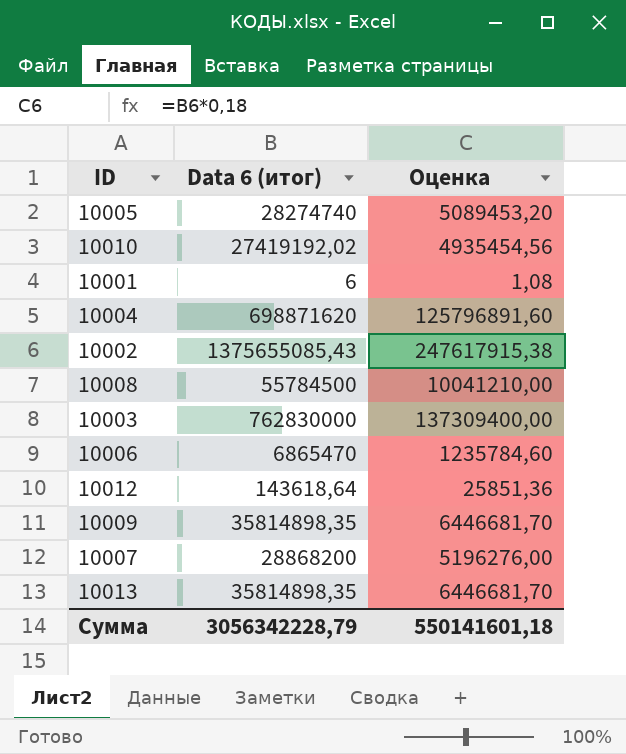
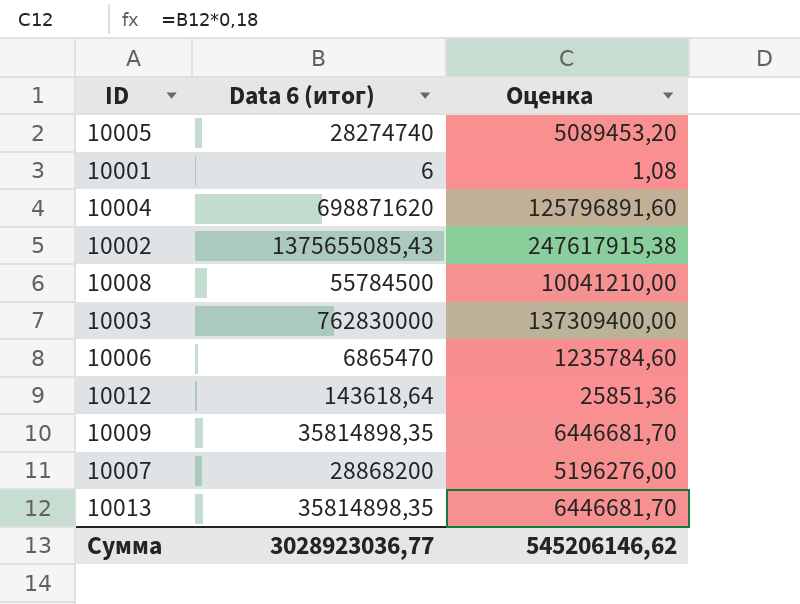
row 10010: 27419192,02 | 4935454,56 -> none
Сумма | Data 6 (итог): 3056342228,79 -> 3028923036,77
Сумма | Оценка: 550141601,18 -> 545206146,62

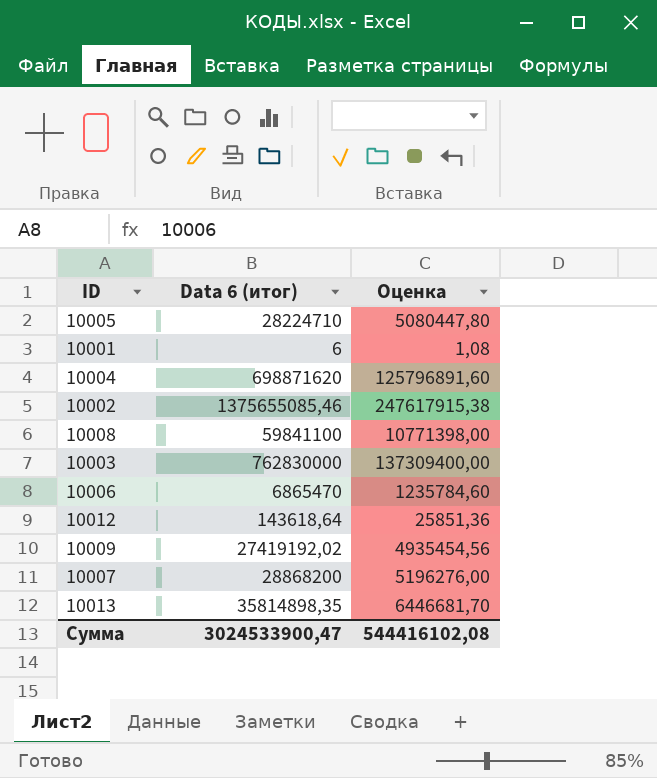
10005 | Data 6 (итог): 28274740 -> 28224710
10005 | Оценка: 5089453,20 -> 5080447,80
10002 | Data 6 (итог): 1375655085,43 -> 1375655085,46
10008 | Data 6 (итог): 55784500 -> 59841100
10008 | Оценка: 10041210,00 -> 10771398,00
10009 | Data 6 (итог): 35814898,35 -> 27419192,02
10009 | Оценка: 6446681,70 -> 4935454,56
Сумма | Data 6 (итог): 3028923036,77 -> 3024533900,47
Сумма | Оценка: 545206146,62 -> 544416102,08

